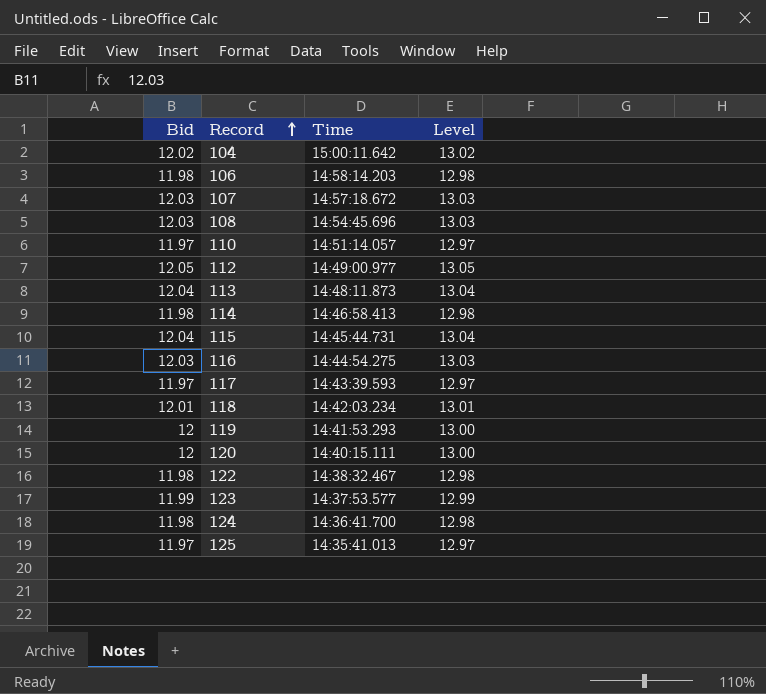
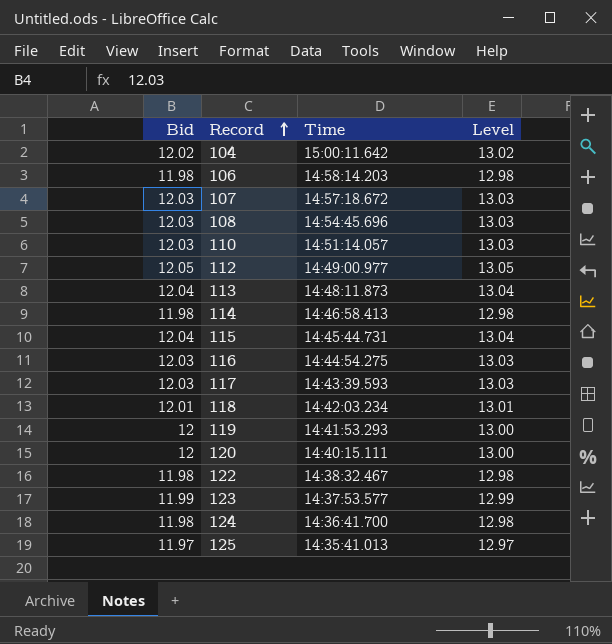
110 | Bid: 11.97 -> 12.03
110 | Level: 12.97 -> 13.03
117 | Bid: 11.97 -> 12.03
117 | Level: 12.97 -> 13.03

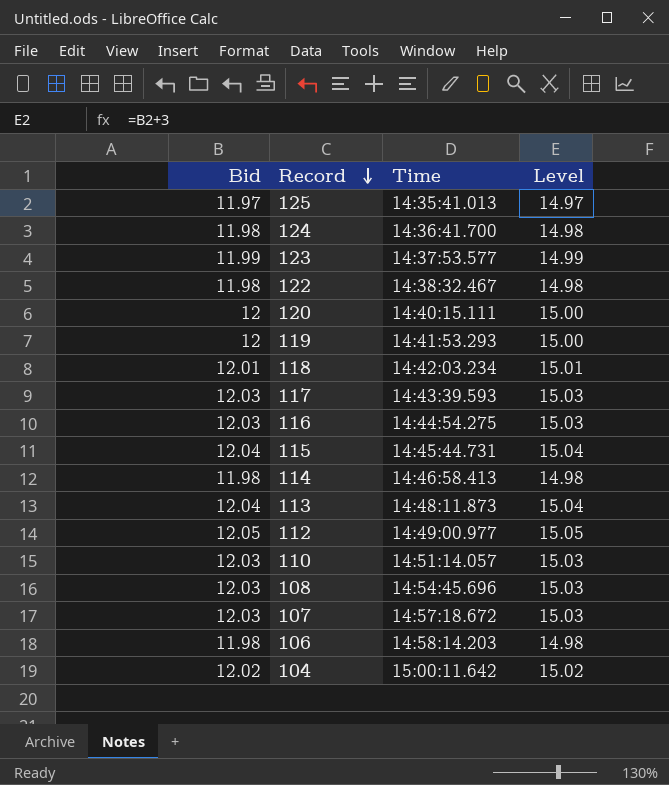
row order: Record ascending -> Record descending
column Level | formula: [Bid] + 1 -> [Bid] + 3

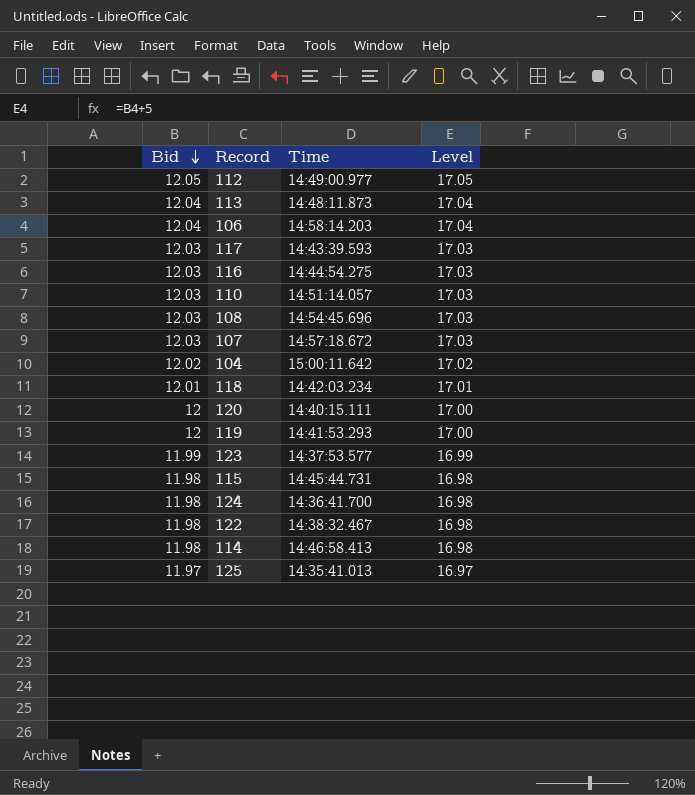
row order: Record descending -> Bid descending
column Level | formula: [Bid] + 3 -> [Bid] + 5
106 | Bid: 11.98 -> 12.04
115 | Bid: 12.04 -> 11.98

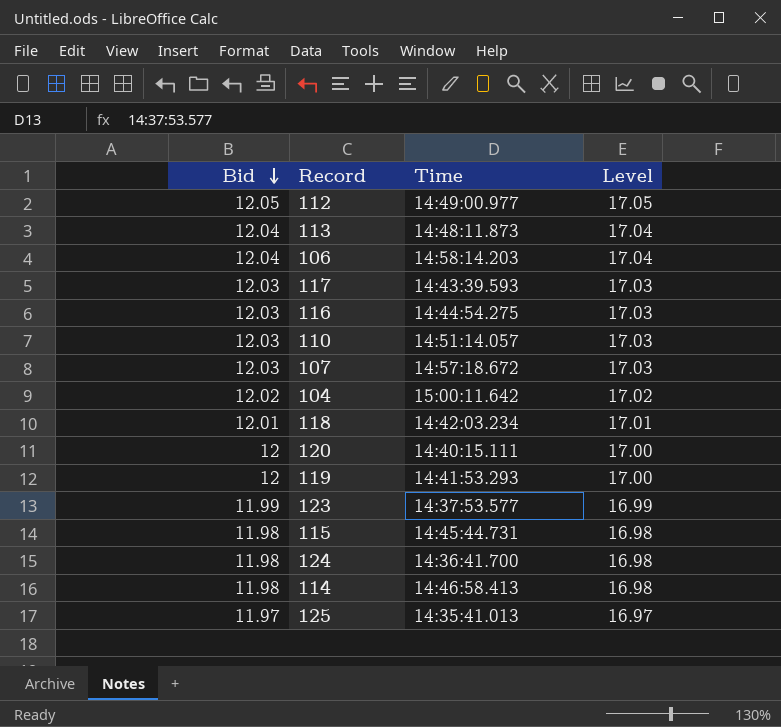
row 108: 12.03 | 14:54:45.696 | 17.03 -> none
row 122: 11.98 | 14:38:32.467 | 16.98 -> none

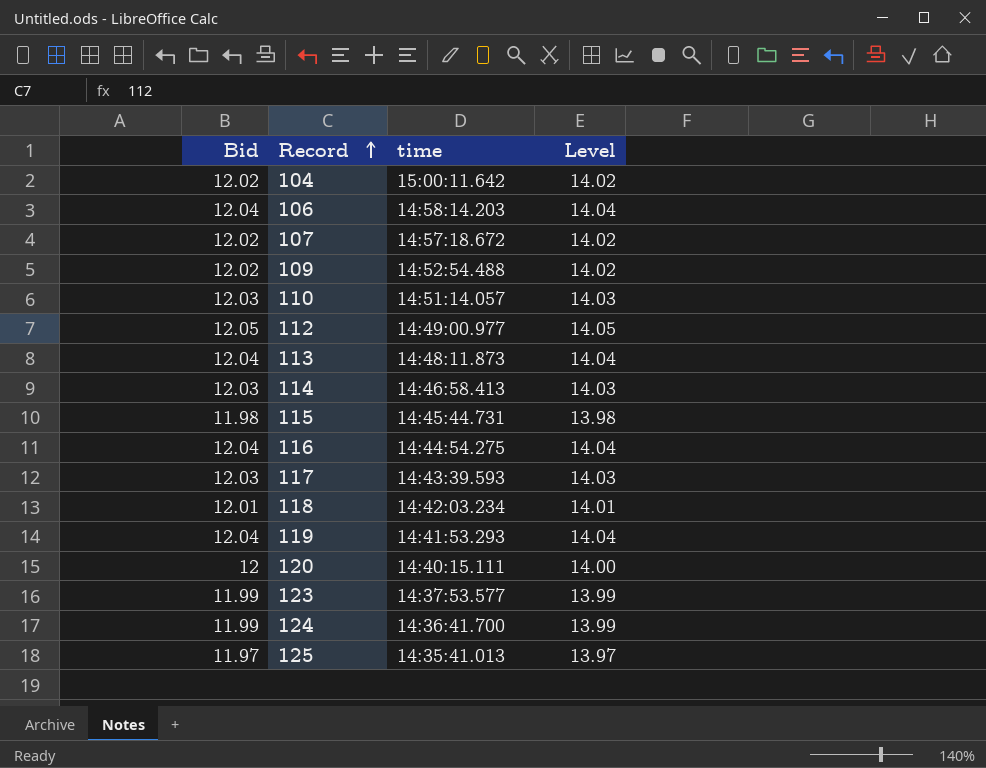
row order: Bid descending -> Record ascending
column name: Time -> time
column Level | formula: [Bid] + 5 -> [Bid] + 2
107 | Bid: 12.03 -> 12.02
row 109: none -> 12.02 | 14:52:54.488 | 14.02
114 | Bid: 11.98 -> 12.03
116 | Bid: 12.03 -> 12.04
119 | Bid: 12 -> 12.04
124 | Bid: 11.98 -> 11.99

